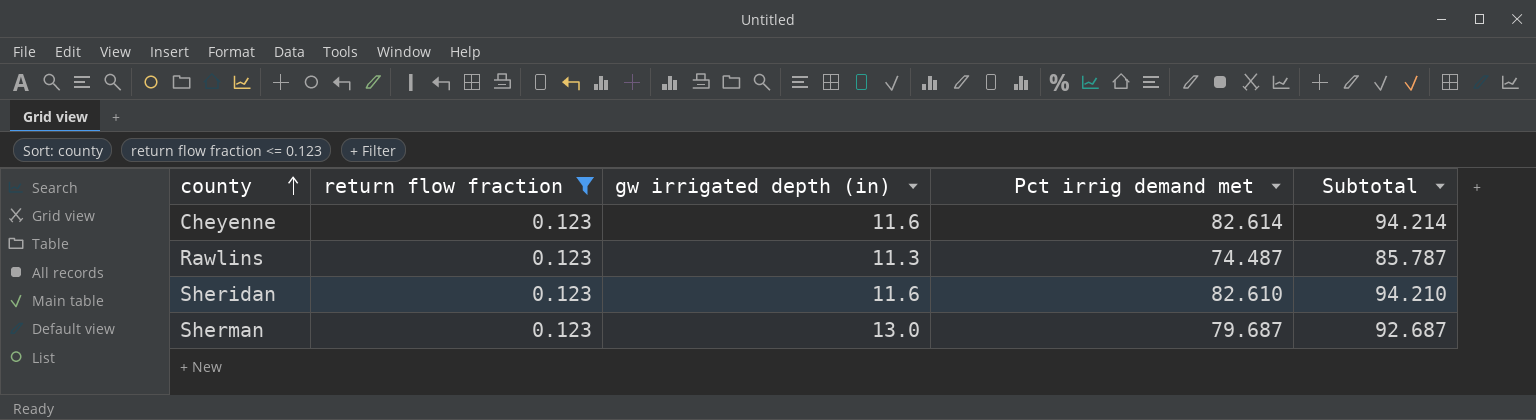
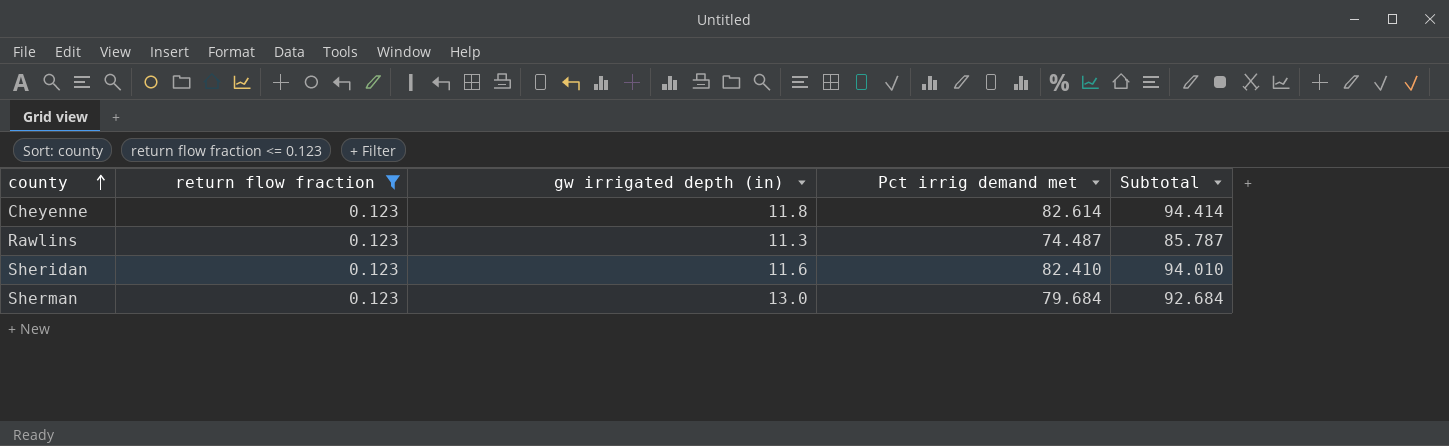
Cheyenne | gw irrigated depth (in): 11.6 -> 11.8
Cheyenne | Subtotal: 94.214 -> 94.414
Sheridan | Pct irrig demand met: 82.610 -> 82.410
Sheridan | Subtotal: 94.210 -> 94.010
Sherman | Pct irrig demand met: 79.687 -> 79.684
Sherman | Subtotal: 92.687 -> 92.684

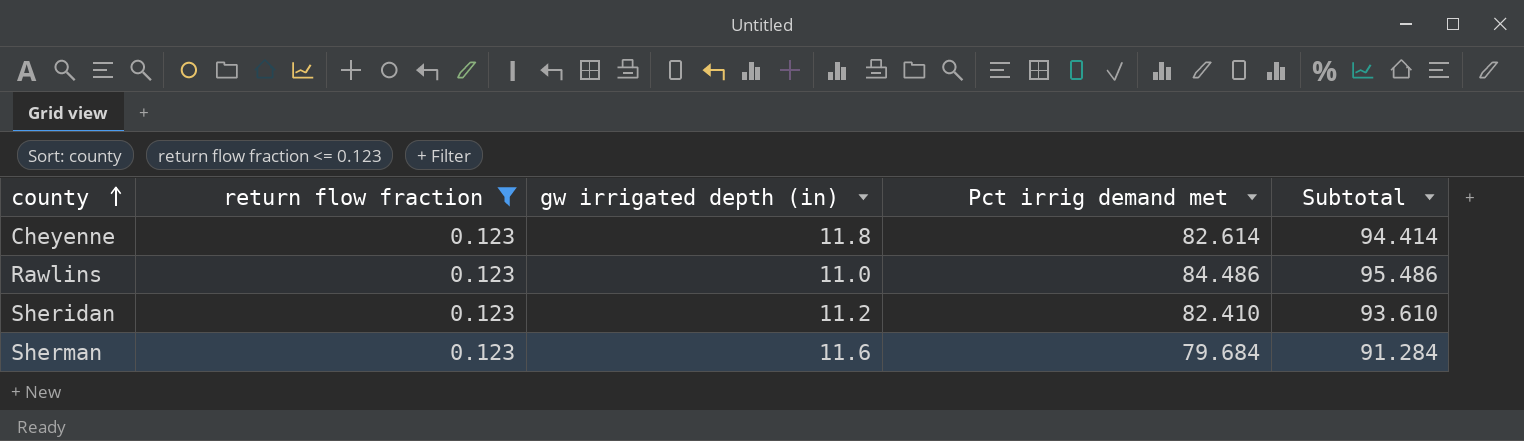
Rawlins | gw irrigated depth (in): 11.3 -> 11.0
Rawlins | Pct irrig demand met: 74.487 -> 84.486
Rawlins | Subtotal: 85.787 -> 95.486
Sheridan | gw irrigated depth (in): 11.6 -> 11.2
Sheridan | Subtotal: 94.010 -> 93.610
Sherman | gw irrigated depth (in): 13.0 -> 11.6
Sherman | Subtotal: 92.684 -> 91.284

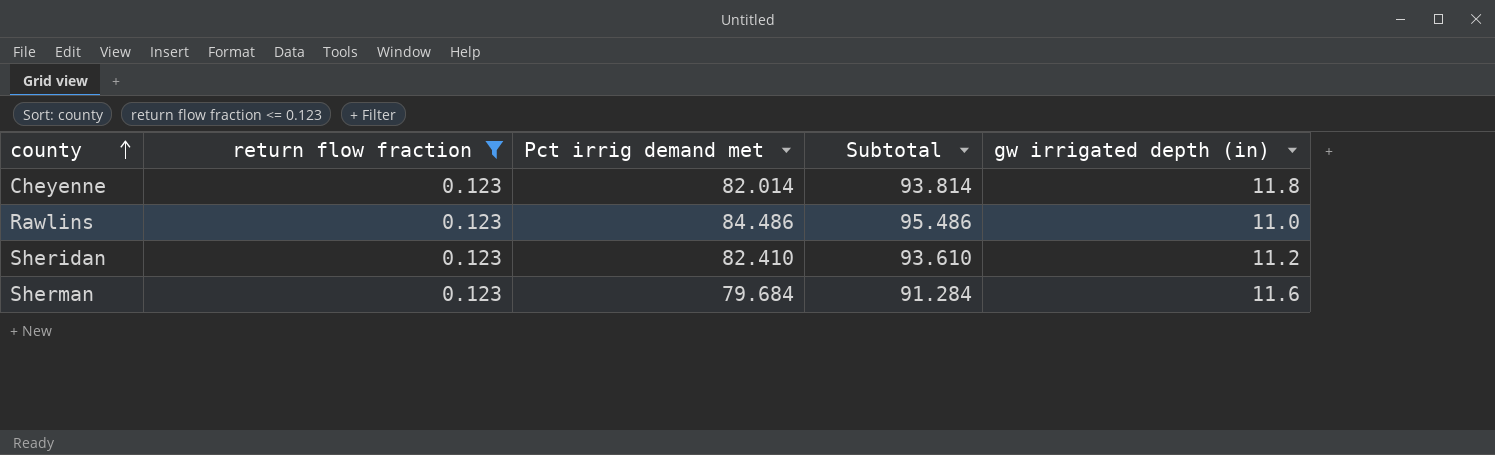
column gw irrigated depth (in) | position: 3 -> 5
Cheyenne | Pct irrig demand met: 82.614 -> 82.014
Cheyenne | Subtotal: 94.414 -> 93.814

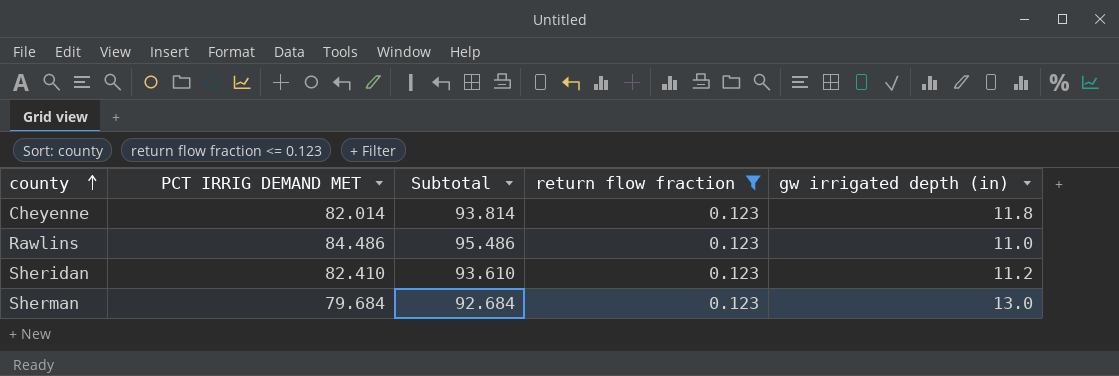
column name: Pct irrig demand met -> PCT IRRIG DEMAND MET
column return flow fraction | position: 2 -> 4
Sherman | Subtotal: 91.284 -> 92.684
Sherman | gw irrigated depth (in): 11.6 -> 13.0

